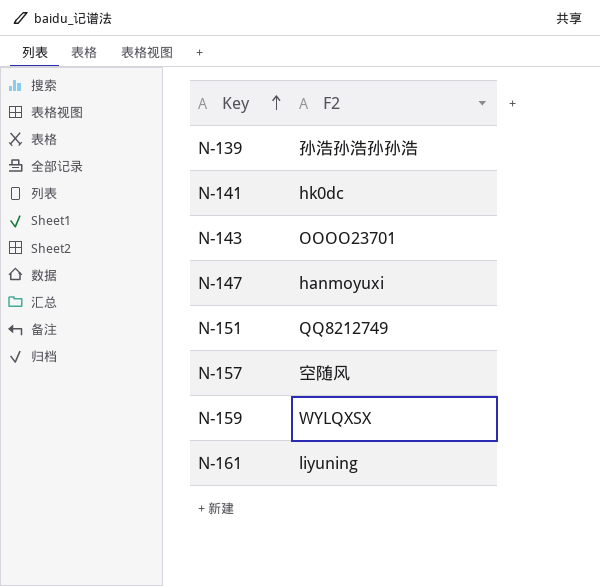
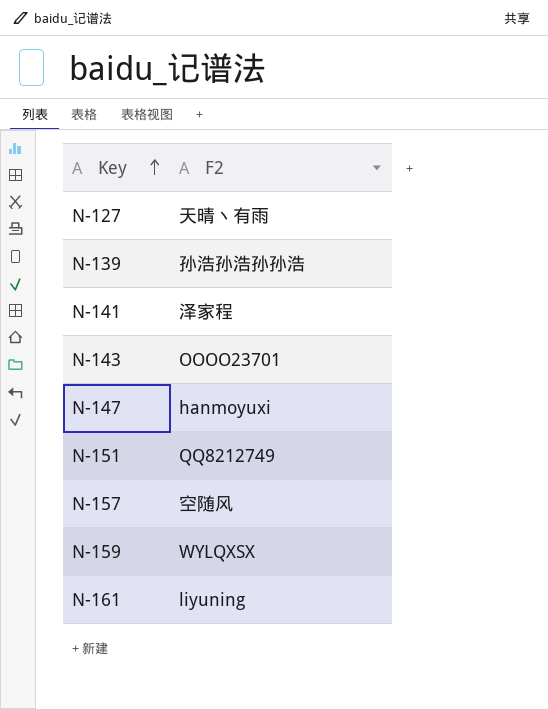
row N-127: none -> 天晴丶有雨
N-141 | F2: hk0dc -> 泽家程

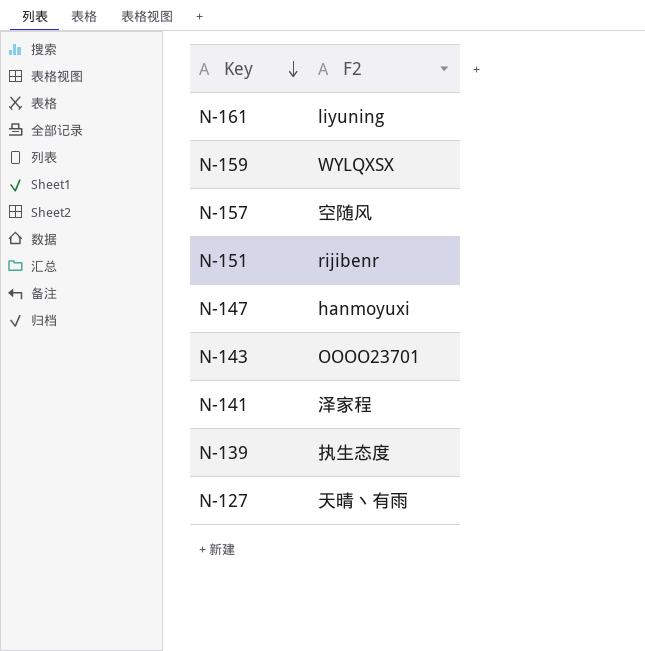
row order: Key ascending -> Key descending
N-151 | F2: QQ8212749 -> rijibenr
N-139 | F2: 孙浩孙浩孙孙浩 -> 执生态度

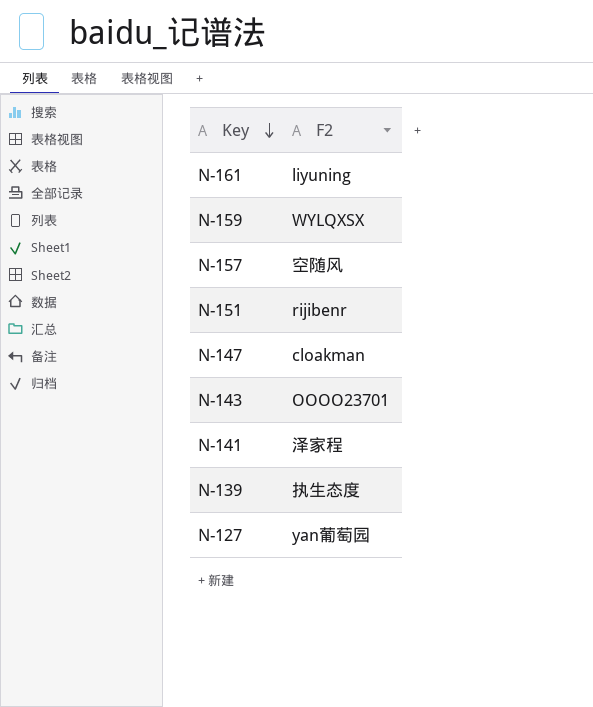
N-147 | F2: hanmoyuxi -> cloakman
N-127 | F2: 天晴丶有雨 -> yan葡萄园

